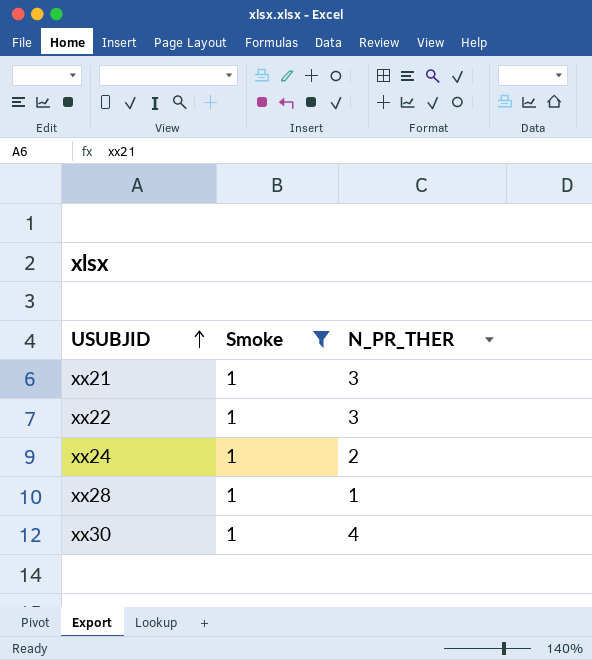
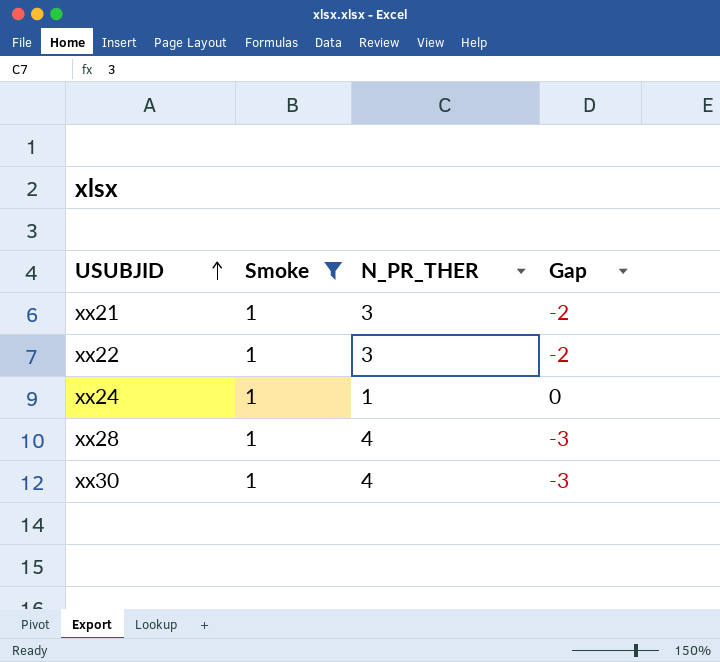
column Gap | formula: none -> [Smoke] - [N_PR_THER]
xx24 | N_PR_THER: 2 -> 1
xx28 | N_PR_THER: 1 -> 4

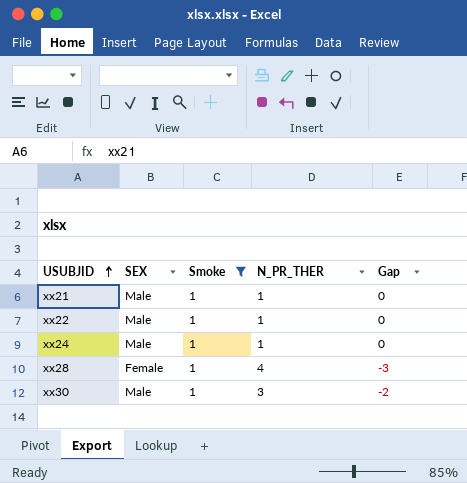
column SEX | position: none -> 2
xx21 | N_PR_THER: 3 -> 1
xx21 | Gap: -2 -> 0
xx22 | N_PR_THER: 3 -> 1
xx22 | Gap: -2 -> 0
xx30 | N_PR_THER: 4 -> 3
xx30 | Gap: -3 -> -2

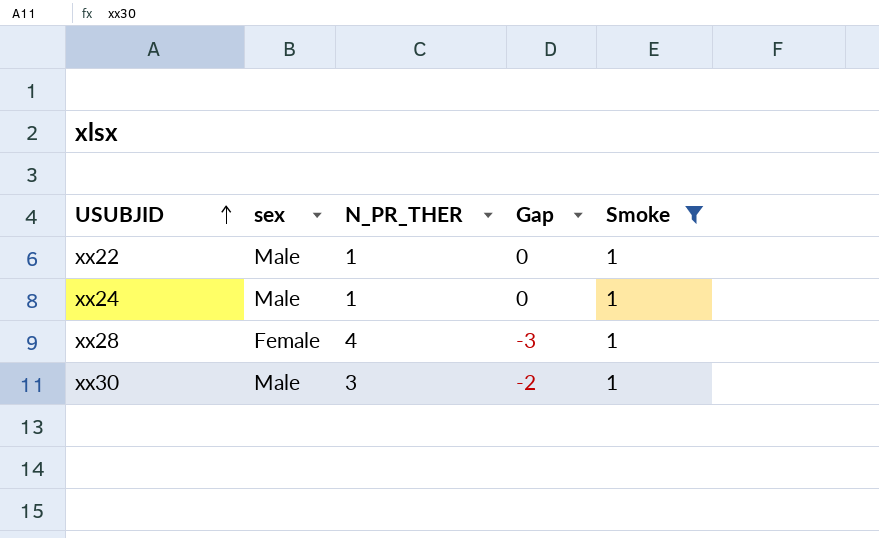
column name: SEX -> sex
column Smoke | position: 3 -> 5
row xx21: Male | 1 | 1 | 0 -> none

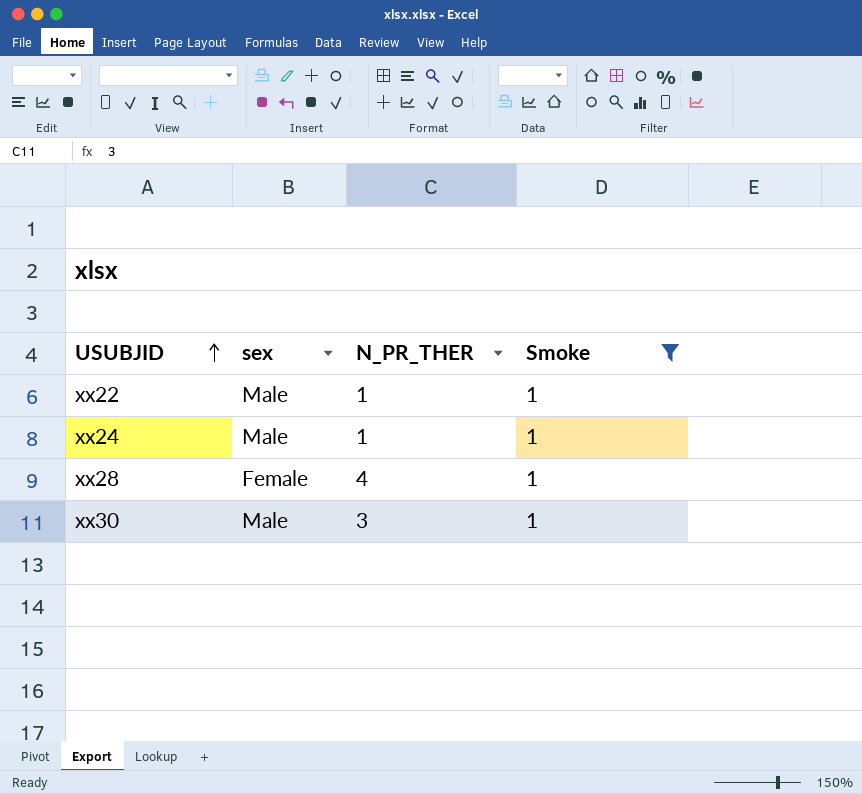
column Gap | formula: [Smoke] - [N_PR_THER] -> none

